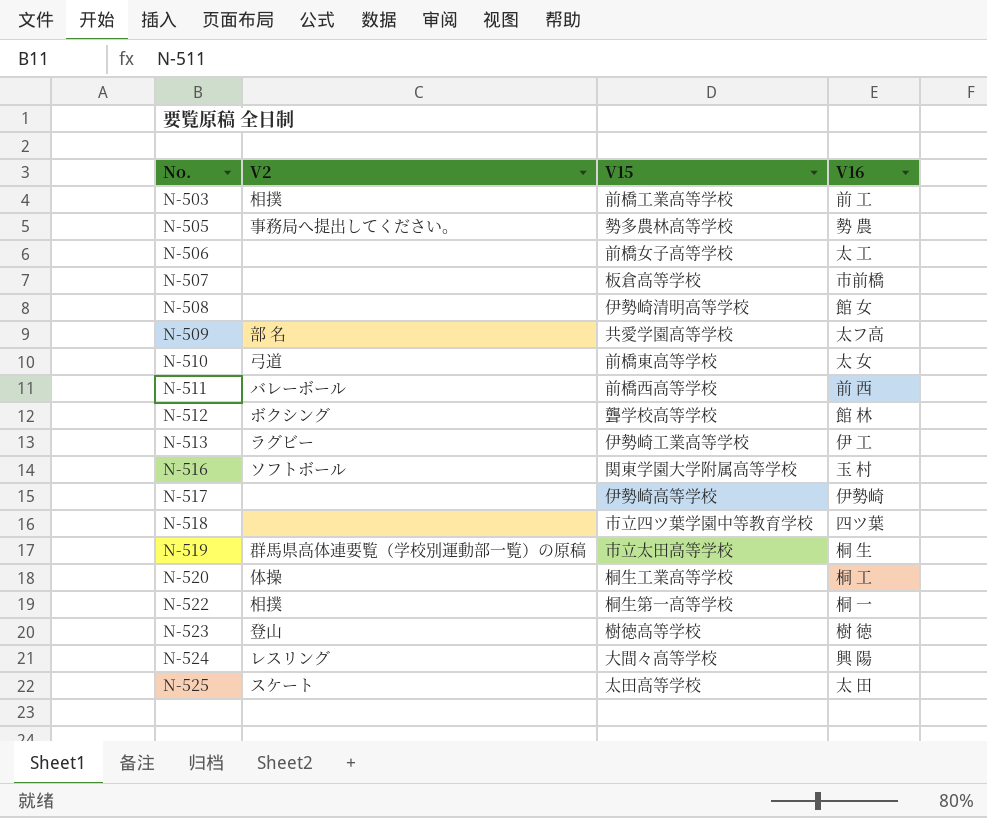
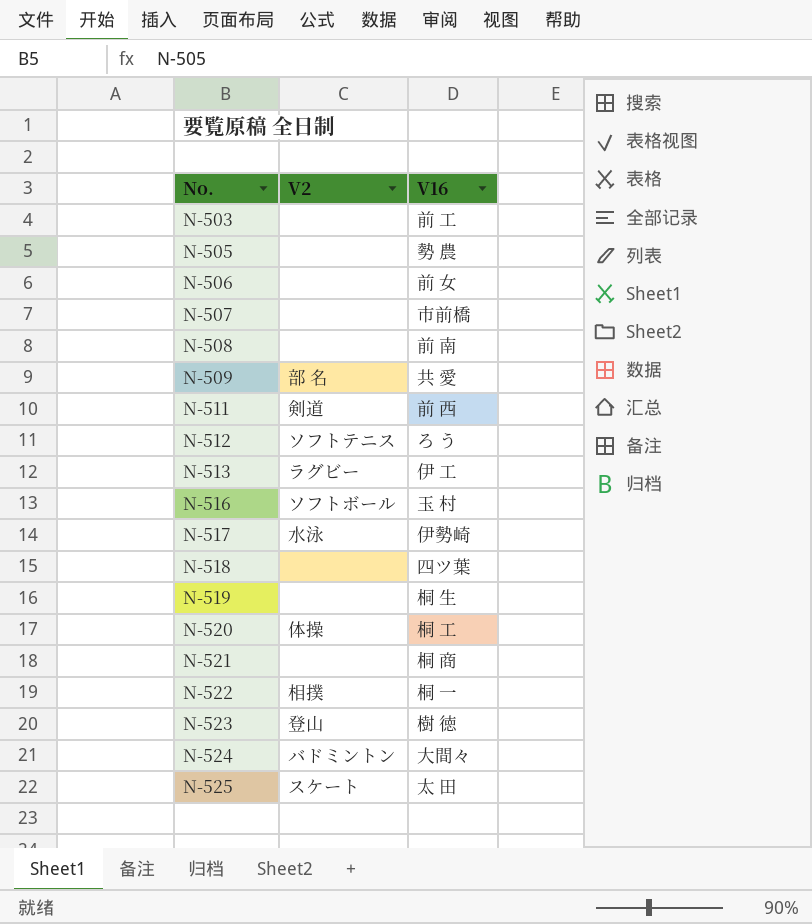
column V15 | position: 3 -> none
row N-510: 弓道 | 前橋東高等学校 | 太 女 -> none
N-503 | V2: 相撲 -> none
N-505 | V2: 事務局へ提出してください。 -> none
N-506 | V16: 太 工 -> 前 女
N-508 | V16: 館 女 -> 前 南
N-509 | V16: 太フ高 -> 共 愛
N-511 | V2: バレーボール -> 剣道
N-512 | V2: ボクシング -> ソフトテニス
N-512 | V16: 館 林 -> ろ う
N-517 | V2: none -> 水泳
N-519 | V2: 群馬県高体連要覧（学校別運動部一覧）の原稿 -> none
row N-521: none -> none | 桐 商
N-524 | V2: レスリング -> バドミントン
N-524 | V16: 興 陽 -> 大間々

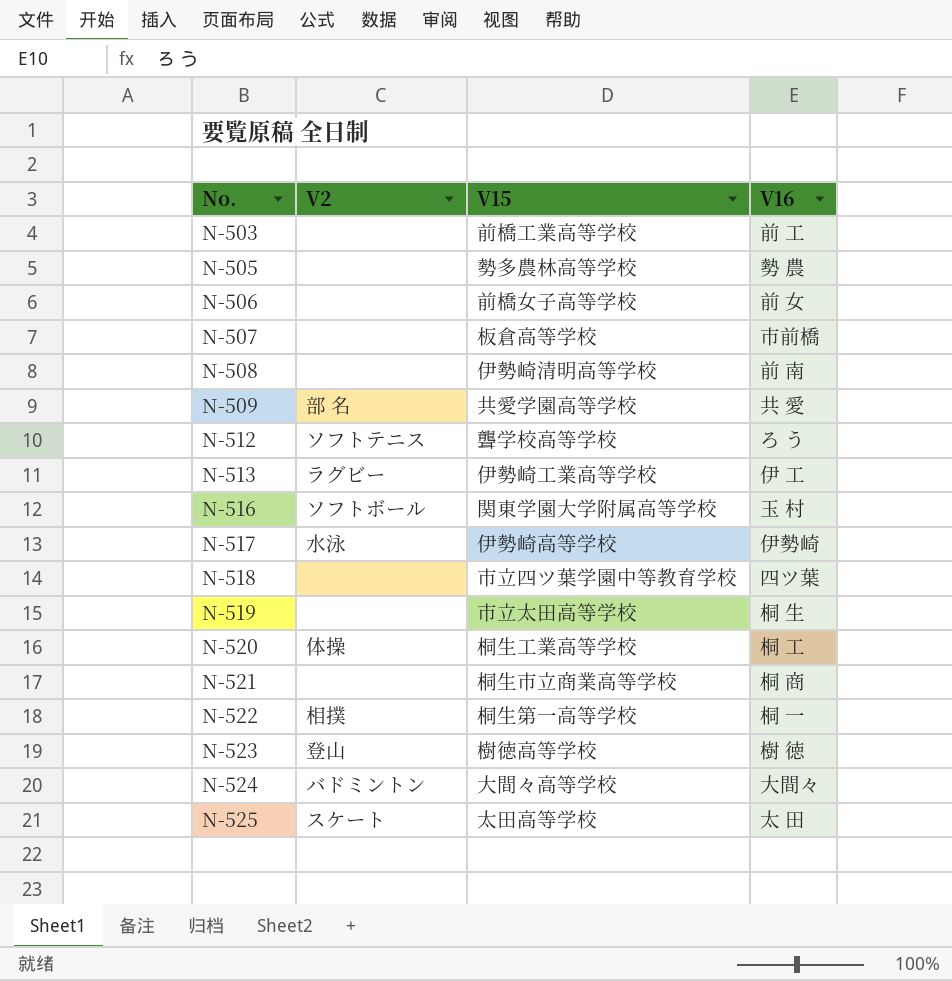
column V15 | position: none -> 3
row N-511: 剣道 | 前 西 -> none

